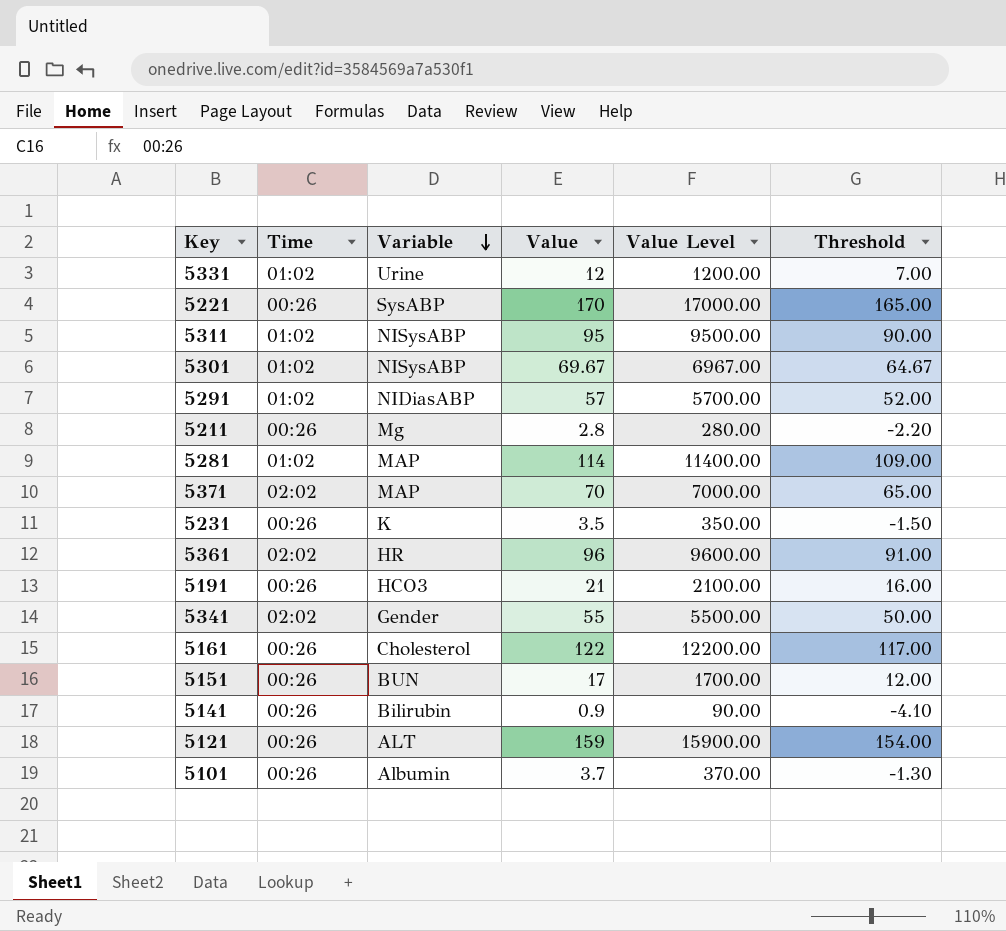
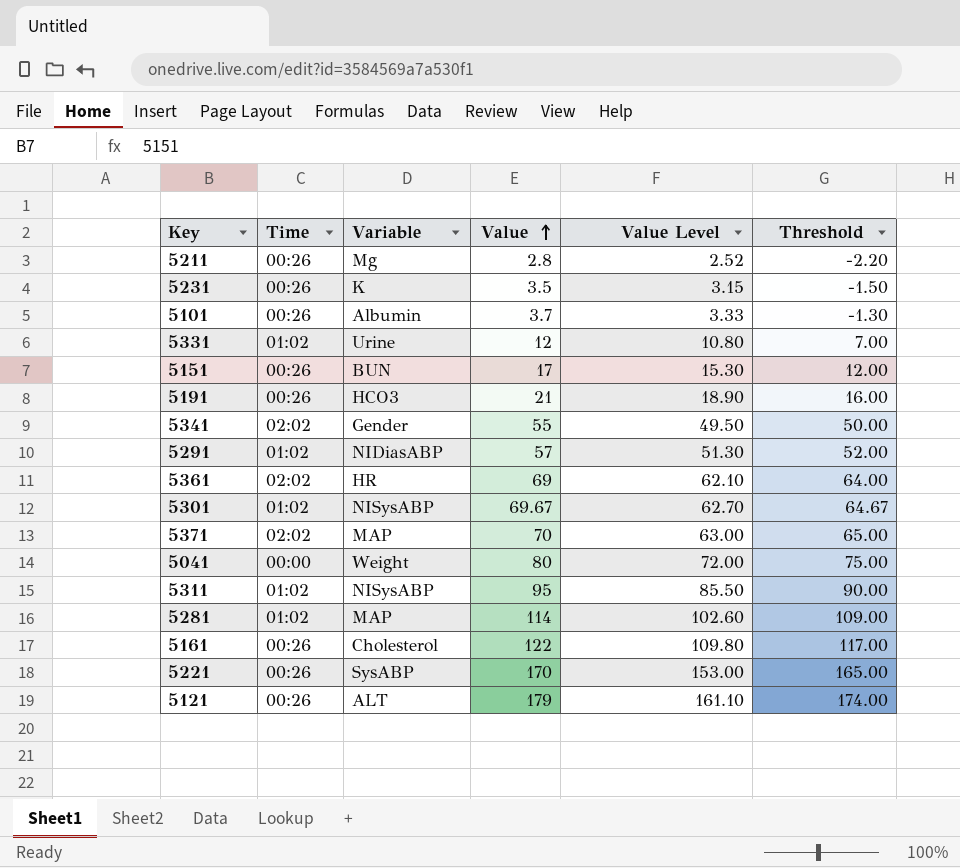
row order: Variable descending -> Value ascending
column Value Level | formula: [Value] * 100 -> [Value] * 0.9
row 5141: 00:26 | Bilirubin | 0.9 | 90.00 | -4.10 -> none
5361 | Value: 96 -> 69
5361 | Threshold: 91.00 -> 64.00
row 5041: none -> 00:00 | Weight | 80 | 72.00 | 75.00
5121 | Value: 159 -> 179
5121 | Threshold: 154.00 -> 174.00

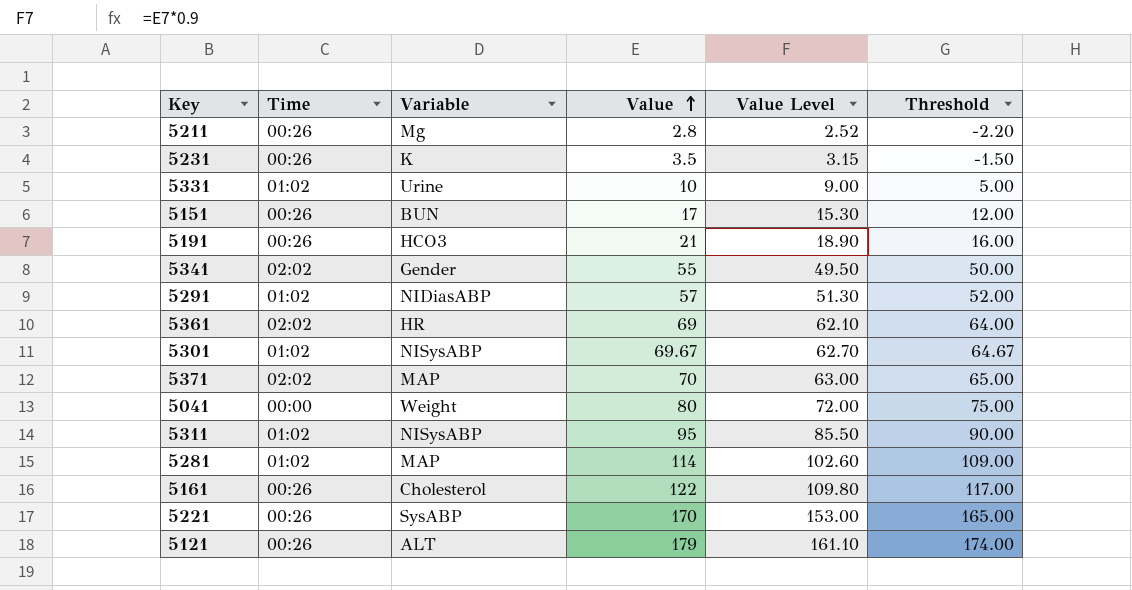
row 5101: 00:26 | Albumin | 3.7 | 3.33 | -1.30 -> none
5331 | Value: 12 -> 10
5331 | Value Level: 10.80 -> 9.00
5331 | Threshold: 7.00 -> 5.00

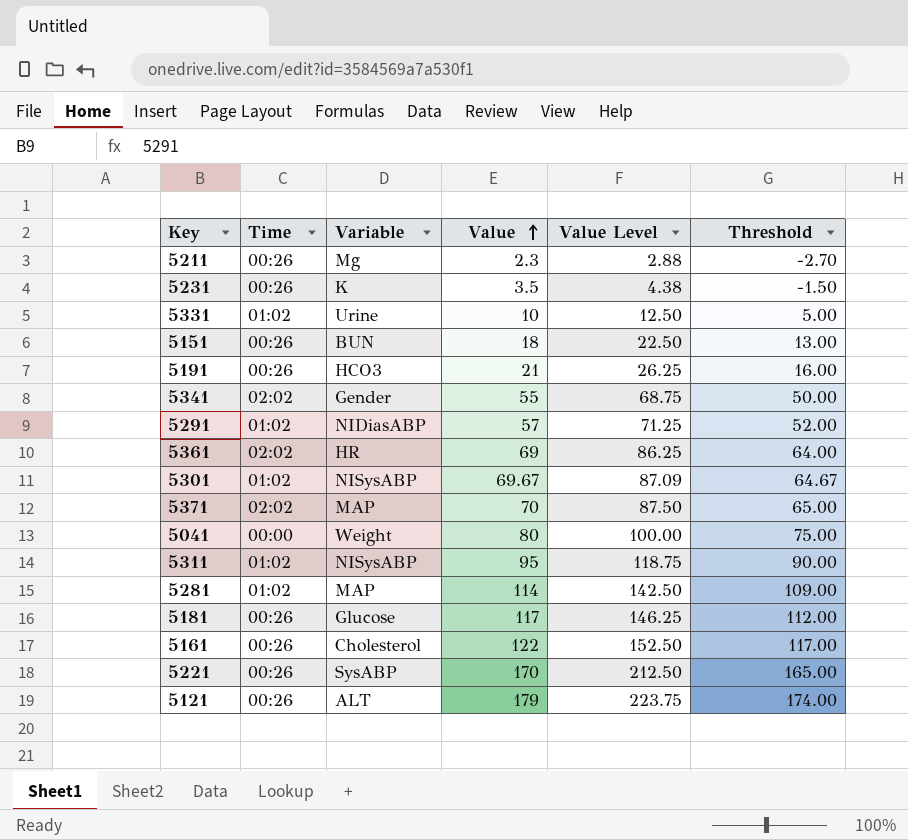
column Value Level | formula: [Value] * 0.9 -> [Value] * 1.25
5211 | Value: 2.8 -> 2.3
5211 | Threshold: -2.20 -> -2.70
5151 | Value: 17 -> 18
5151 | Threshold: 12.00 -> 13.00
row 5181: none -> 00:26 | Glucose | 117 | 146.25 | 112.00

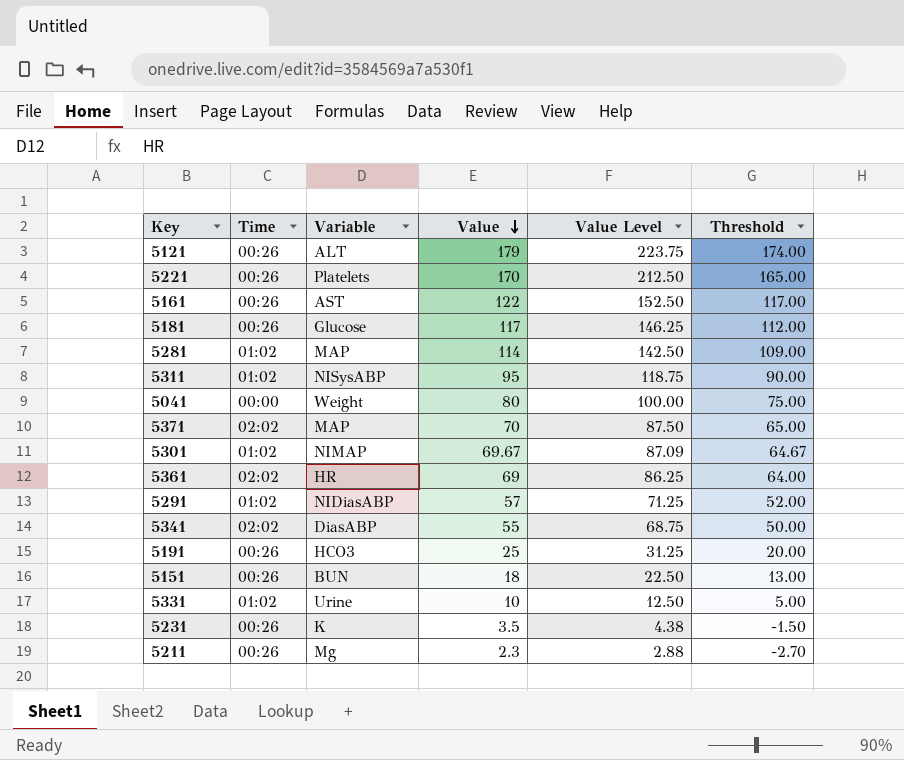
row order: Value ascending -> Value descending
5221 | Variable: SysABP -> Platelets
5161 | Variable: Cholesterol -> AST
5301 | Variable: NISysABP -> NIMAP
5341 | Variable: Gender -> DiasABP
5191 | Value: 21 -> 25
5191 | Value Level: 26.25 -> 31.25
5191 | Threshold: 16.00 -> 20.00

